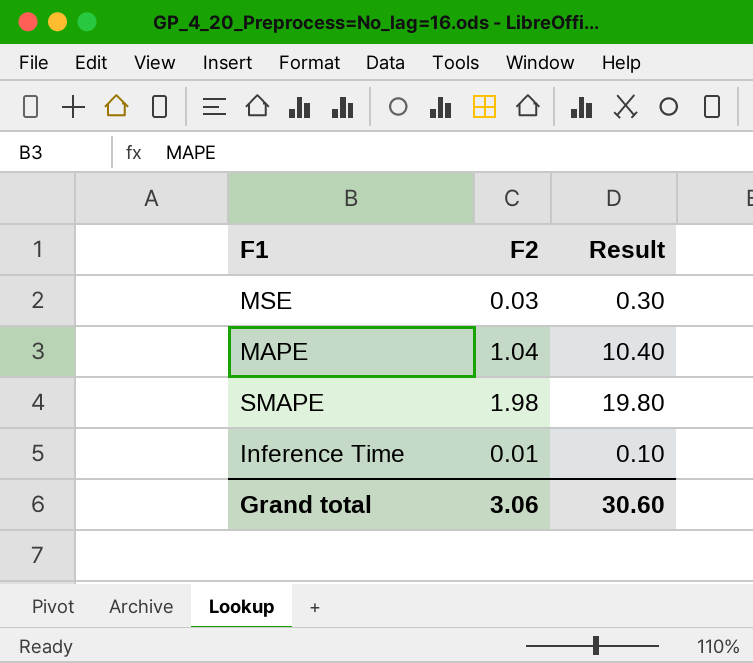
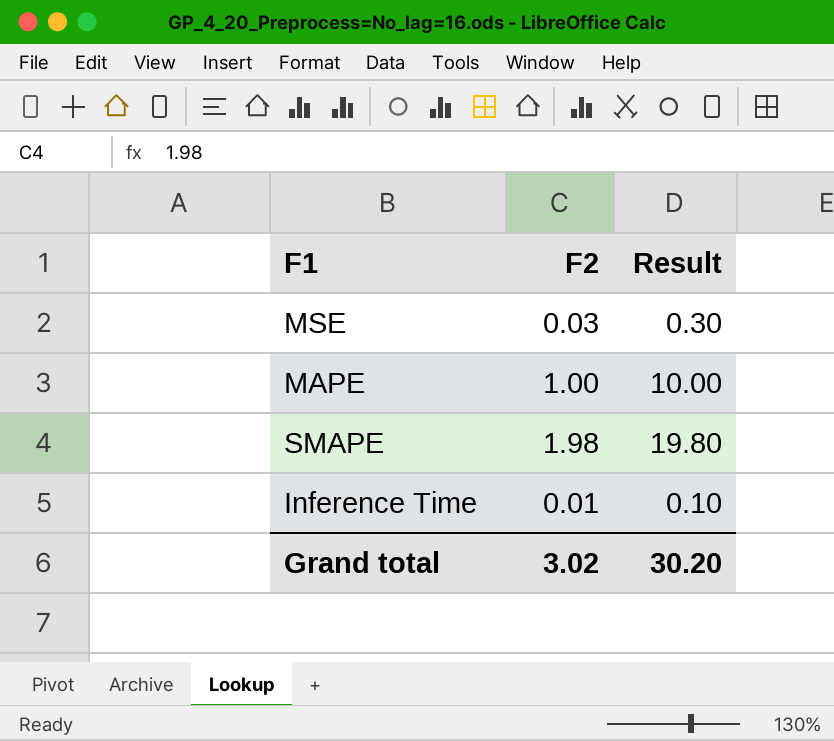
MAPE | F2: 1.04 -> 1.00
MAPE | Result: 10.40 -> 10.00
Grand total | F2: 3.06 -> 3.02
Grand total | Result: 30.60 -> 30.20

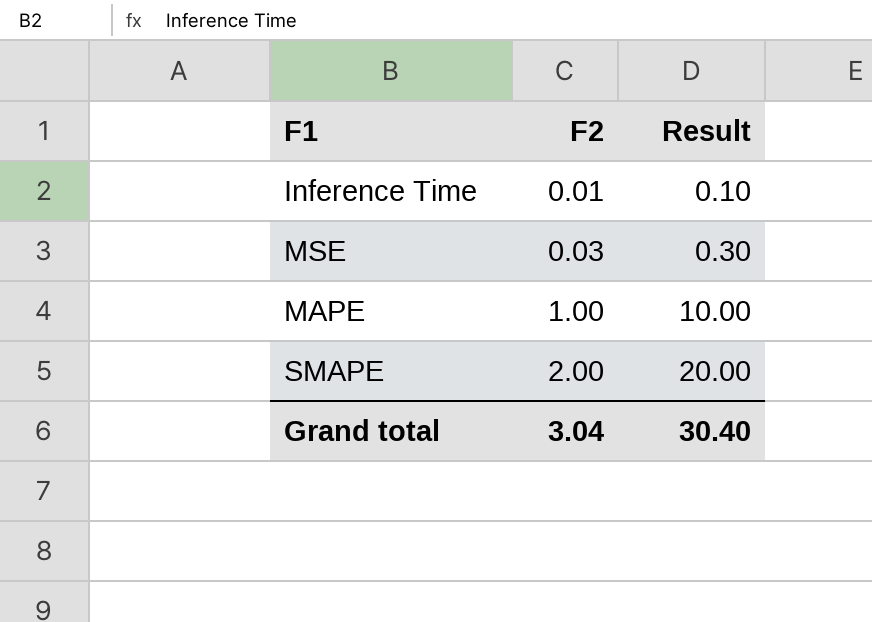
row order: none -> F2 ascending
SMAPE | F2: 1.98 -> 2.00
SMAPE | Result: 19.80 -> 20.00
Grand total | F2: 3.02 -> 3.04
Grand total | Result: 30.20 -> 30.40

